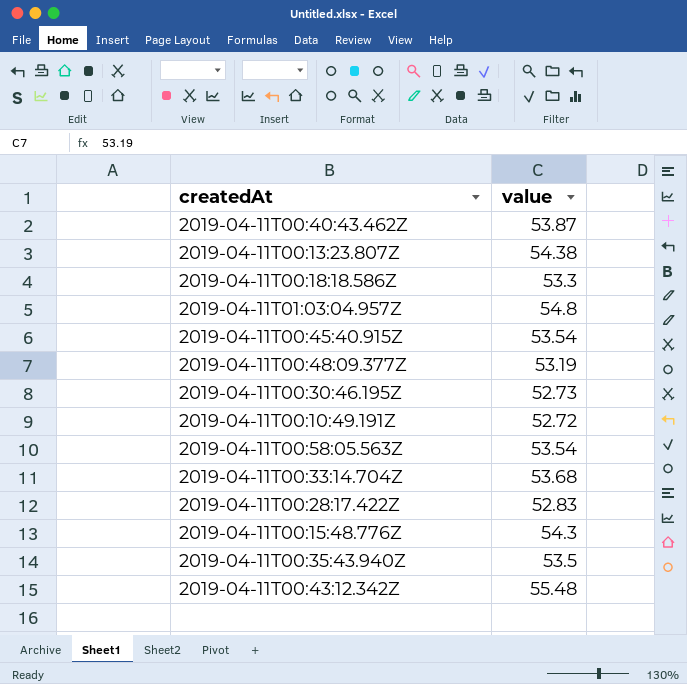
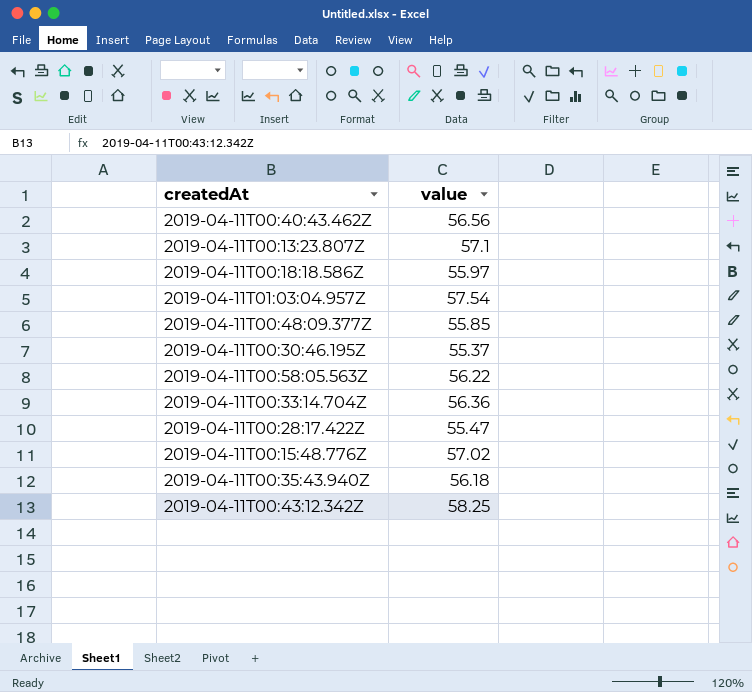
row 2019-04-11T00:45:40.915Z: 53.54 -> none
row 2019-04-11T00:10:49.191Z: 52.72 -> none
2019-04-11T00:40:43.462Z | value: 53.87 -> 56.56
2019-04-11T00:13:23.807Z | value: 54.38 -> 57.1
2019-04-11T00:18:18.586Z | value: 53.3 -> 55.97
2019-04-11T01:03:04.957Z | value: 54.8 -> 57.54
2019-04-11T00:48:09.377Z | value: 53.19 -> 55.85
2019-04-11T00:30:46.195Z | value: 52.73 -> 55.37
2019-04-11T00:58:05.563Z | value: 53.54 -> 56.22
2019-04-11T00:33:14.704Z | value: 53.68 -> 56.36
2019-04-11T00:28:17.422Z | value: 52.83 -> 55.47
2019-04-11T00:15:48.776Z | value: 54.3 -> 57.02
2019-04-11T00:35:43.940Z | value: 53.5 -> 56.18
2019-04-11T00:43:12.342Z | value: 55.48 -> 58.25

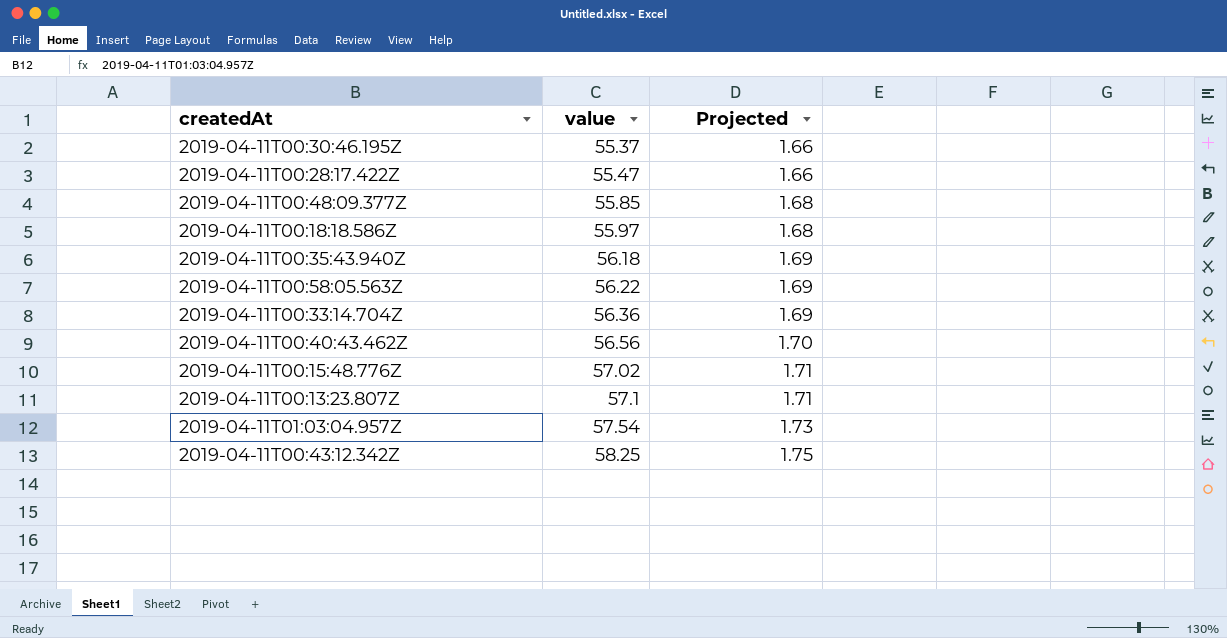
row order: none -> value ascending
column Projected | formula: none -> [value] * 0.03

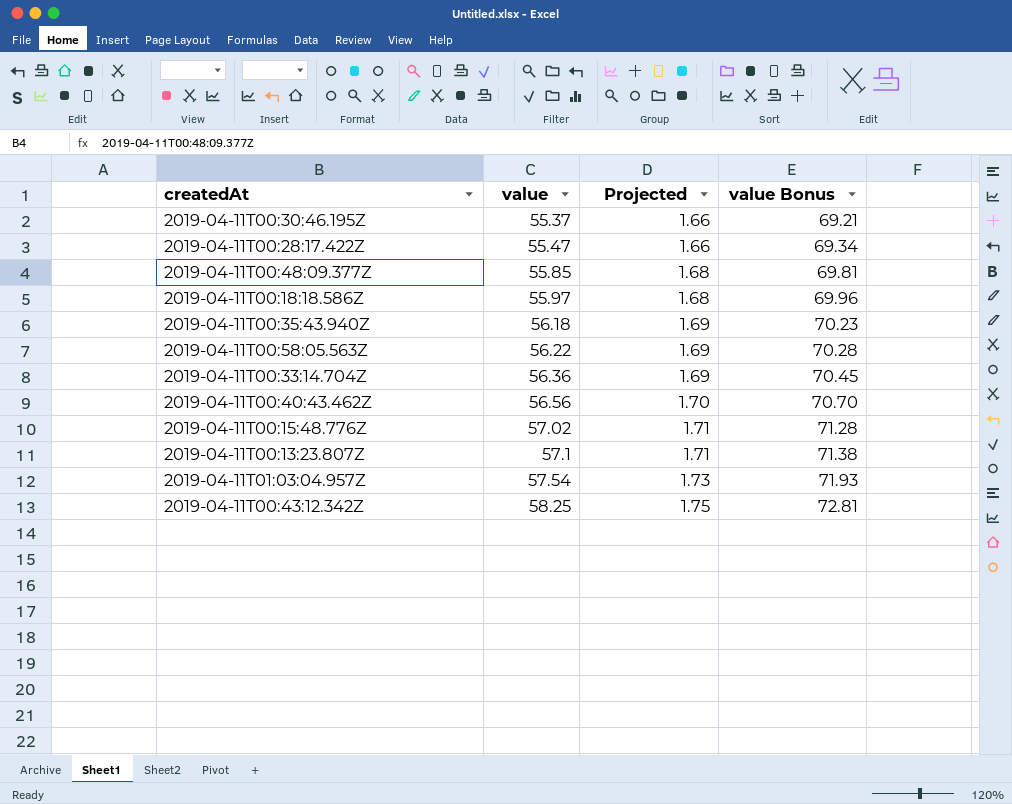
column value Bonus | formula: none -> [value] * 1.25

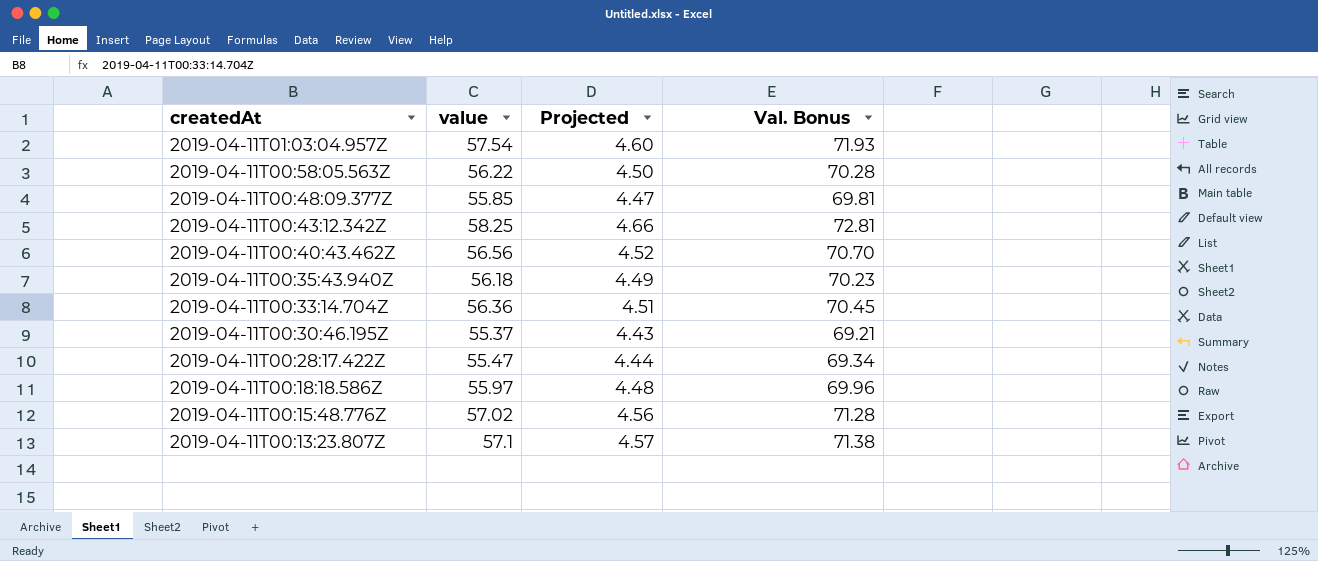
row order: value ascending -> createdAt descending
column Projected | formula: [value] * 0.03 -> [value] * 0.08
column name: value Bonus -> Val. Bonus

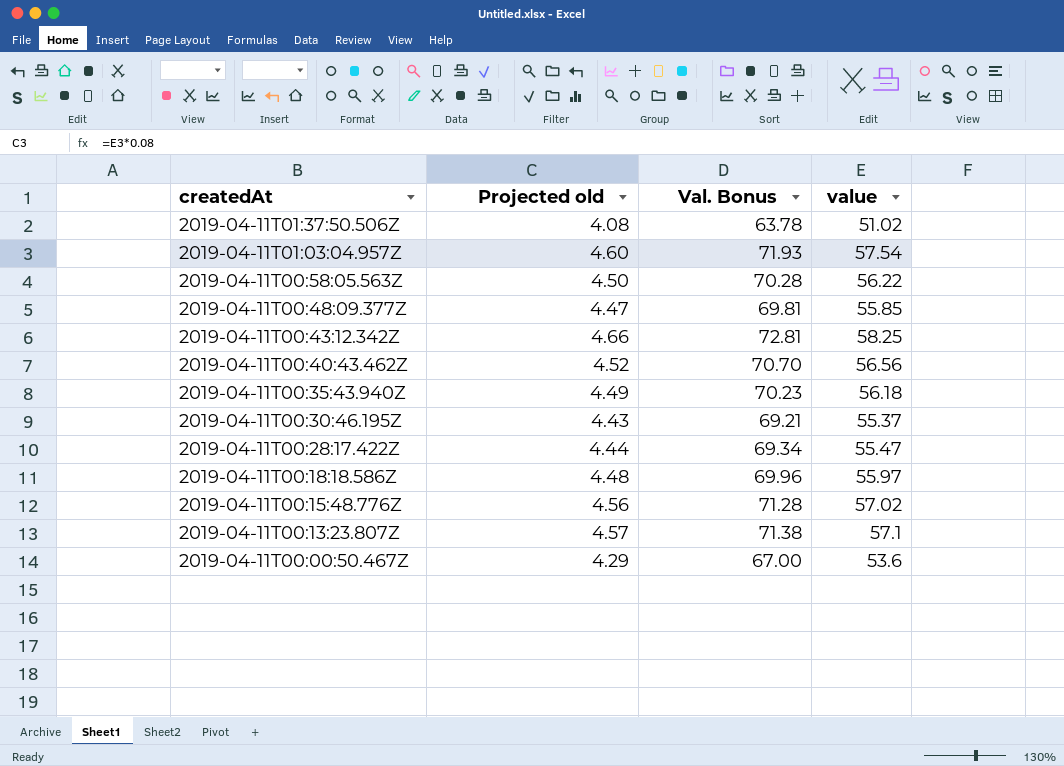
column name: Projected -> Projected old
column value | position: 2 -> 4
row 2019-04-11T00:33:14.704Z: 56.36 | 4.51 | 70.45 -> none
row 2019-04-11T01:37:50.506Z: none -> 4.08 | 63.78 | 51.02
row 2019-04-11T00:00:50.467Z: none -> 4.29 | 67.00 | 53.6

